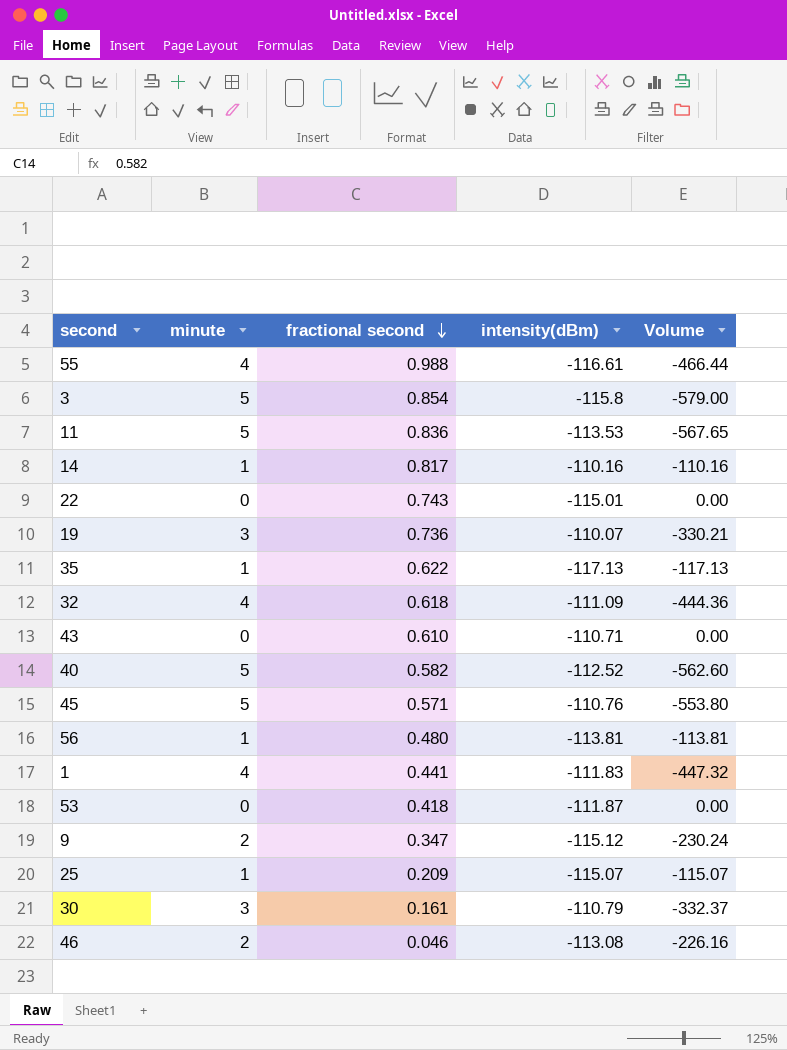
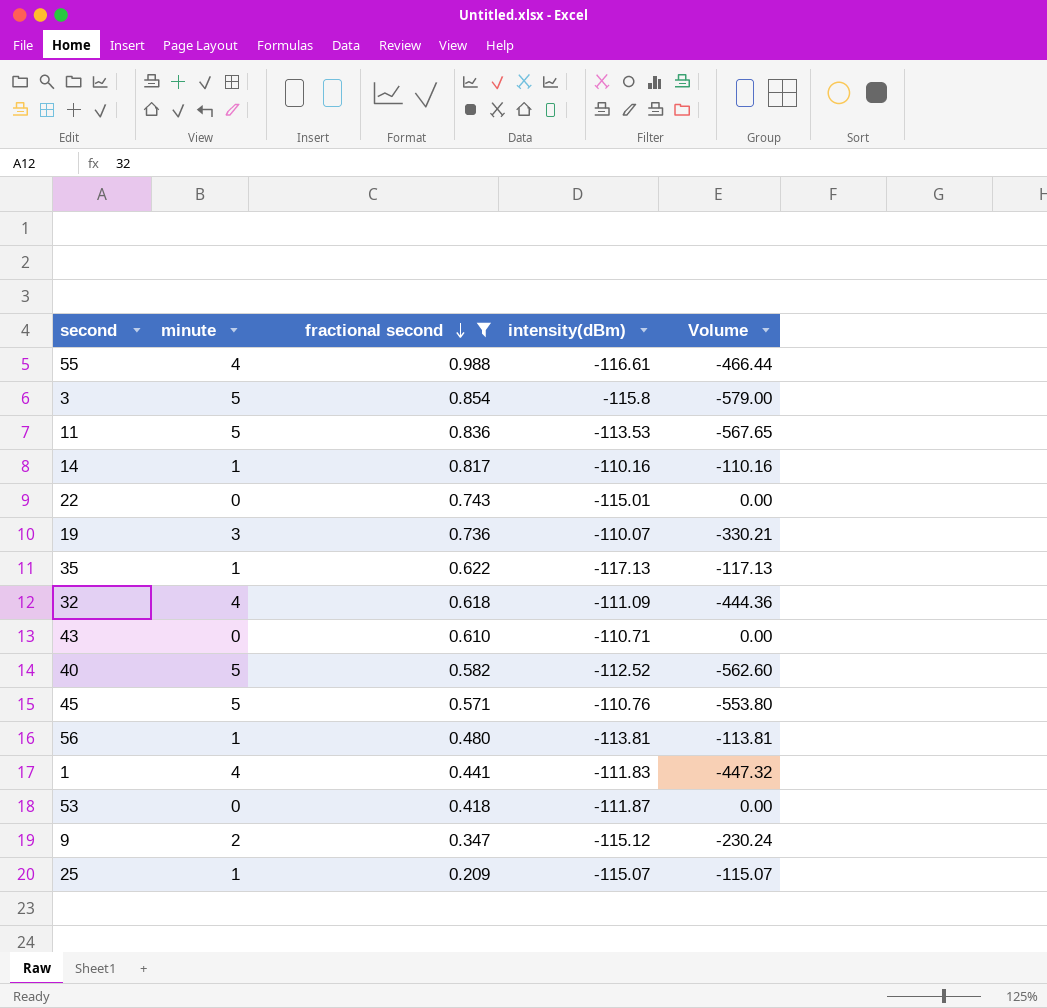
filter: none -> fractional second >= 0.209

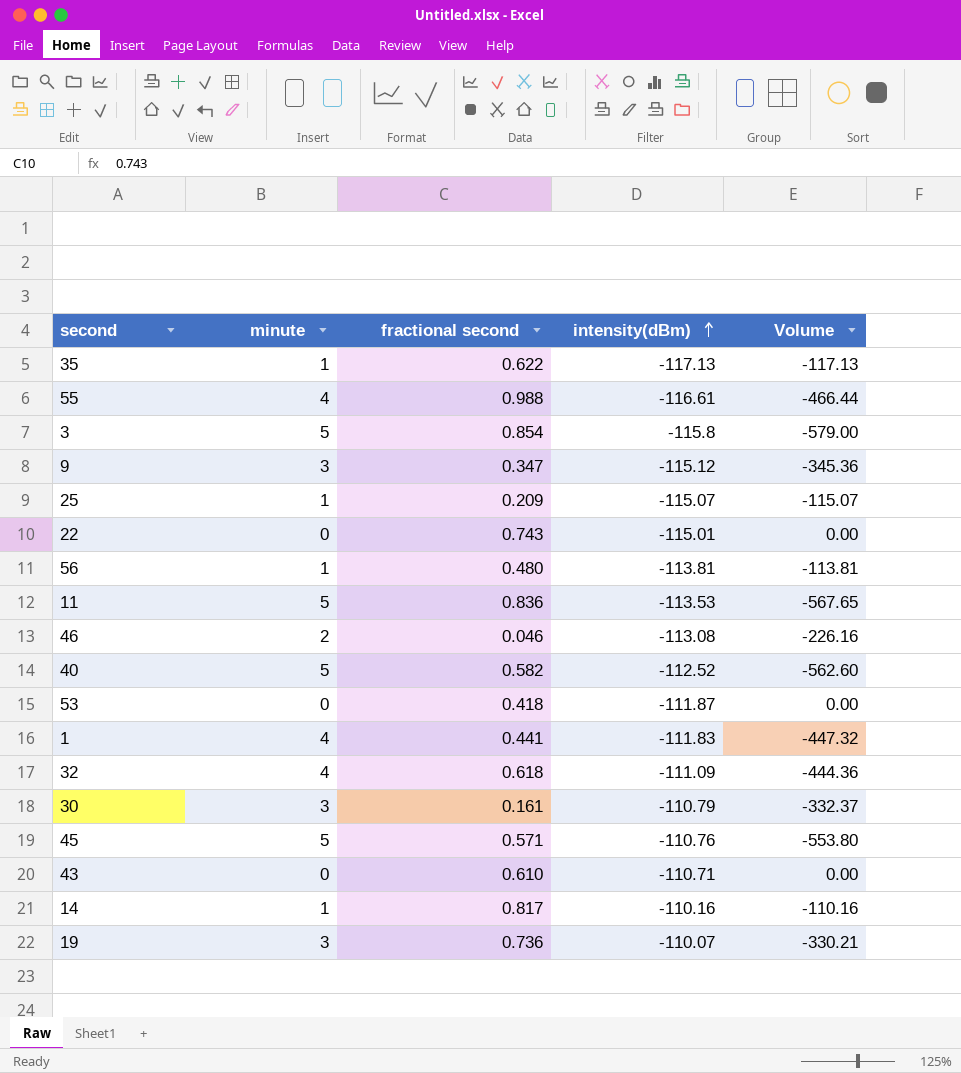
filter: fractional second >= 0.209 -> none
row order: fractional second descending -> intensity(dBm) ascending
9 | minute: 2 -> 3
9 | Volume: -230.24 -> -345.36

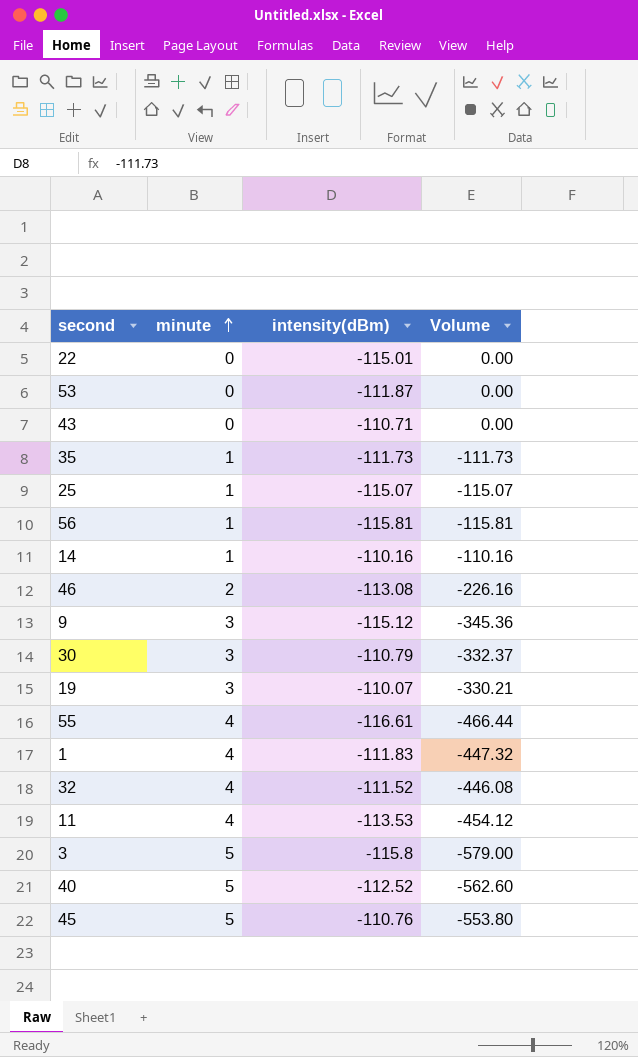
row order: intensity(dBm) ascending -> minute ascending
column fractional second | position: 3 -> none
35 | intensity(dBm): -117.13 -> -111.73
35 | Volume: -117.13 -> -111.73
56 | intensity(dBm): -113.81 -> -115.81
56 | Volume: -113.81 -> -115.81
32 | intensity(dBm): -111.09 -> -111.52
32 | Volume: -444.36 -> -446.08
11 | minute: 5 -> 4
11 | Volume: -567.65 -> -454.12

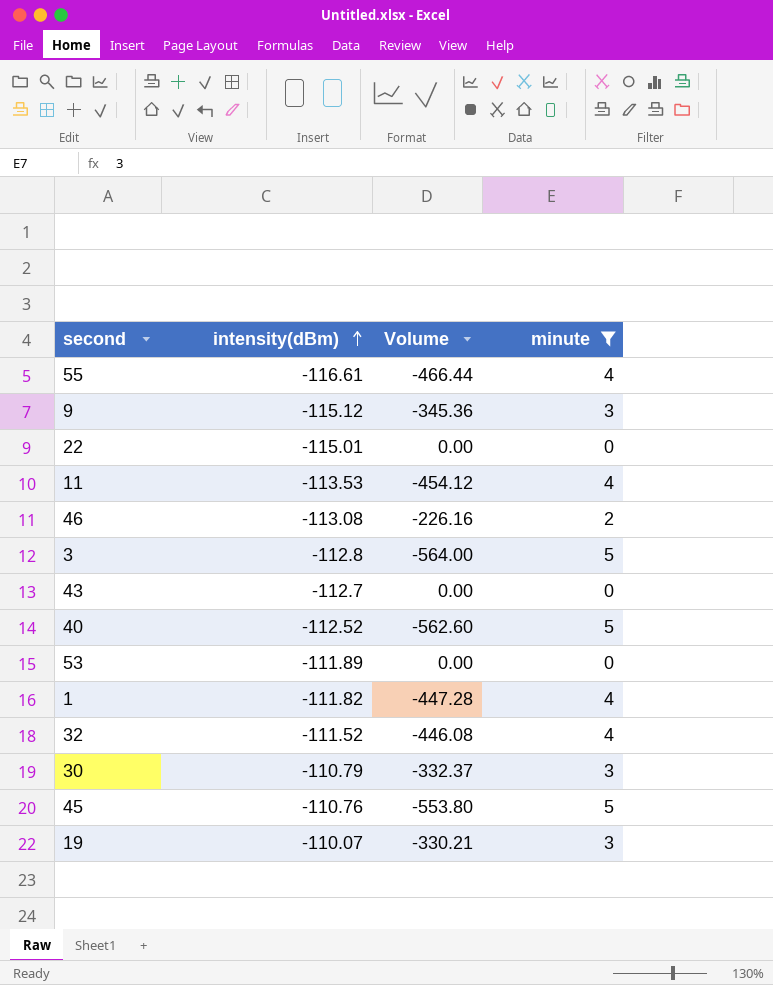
filter: none -> minute != 1
row order: minute ascending -> intensity(dBm) ascending
column minute | position: 2 -> 4
3 | intensity(dBm): -115.8 -> -112.8
3 | Volume: -579.00 -> -564.00
43 | intensity(dBm): -110.71 -> -112.7
53 | intensity(dBm): -111.87 -> -111.89
1 | intensity(dBm): -111.83 -> -111.82
1 | Volume: -447.32 -> -447.28

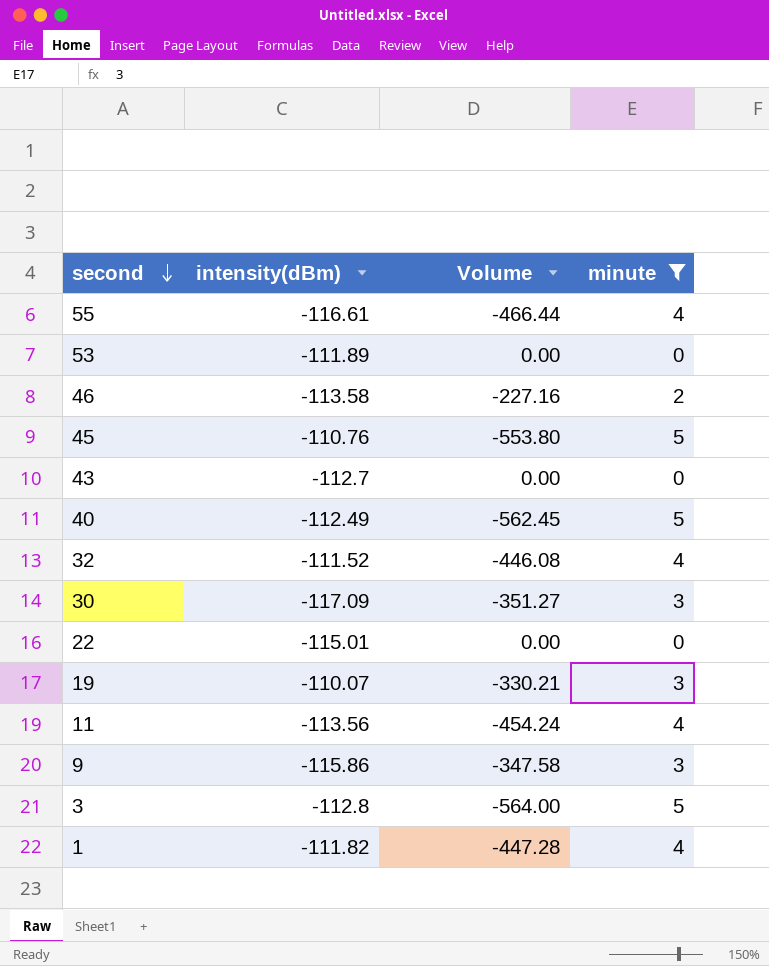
row order: intensity(dBm) ascending -> second descending
46 | intensity(dBm): -113.08 -> -113.58
46 | Volume: -226.16 -> -227.16
40 | intensity(dBm): -112.52 -> -112.49
40 | Volume: -562.60 -> -562.45
30 | intensity(dBm): -110.79 -> -117.09
30 | Volume: -332.37 -> -351.27
11 | intensity(dBm): -113.53 -> -113.56
11 | Volume: -454.12 -> -454.24
9 | intensity(dBm): -115.12 -> -115.86
9 | Volume: -345.36 -> -347.58

